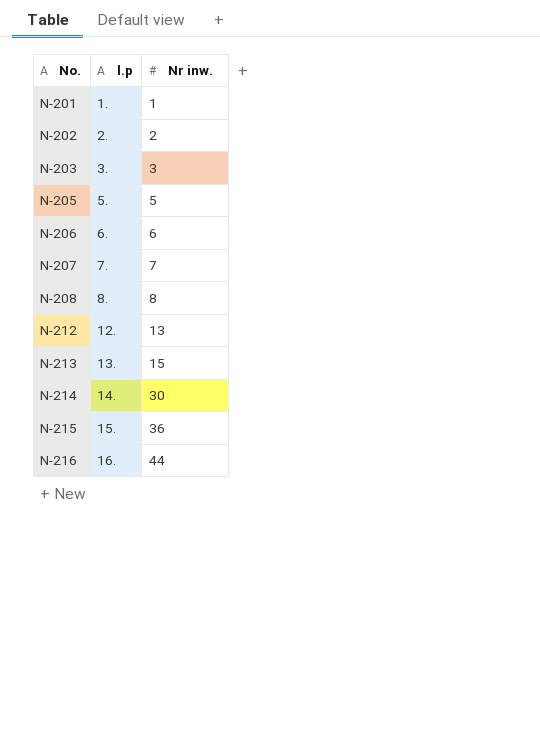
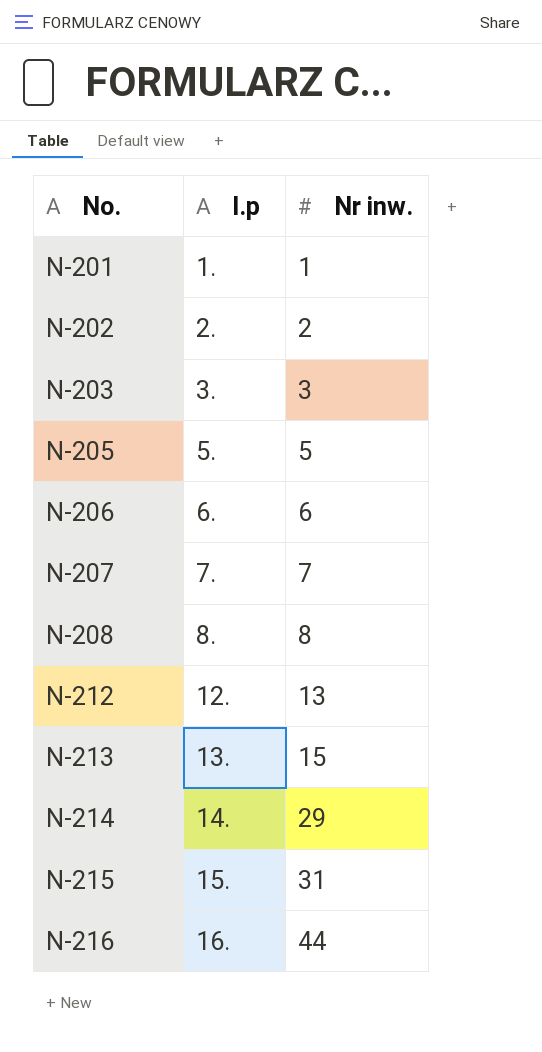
N-214 | Nr inw.: 30 -> 29
N-215 | Nr inw.: 36 -> 31

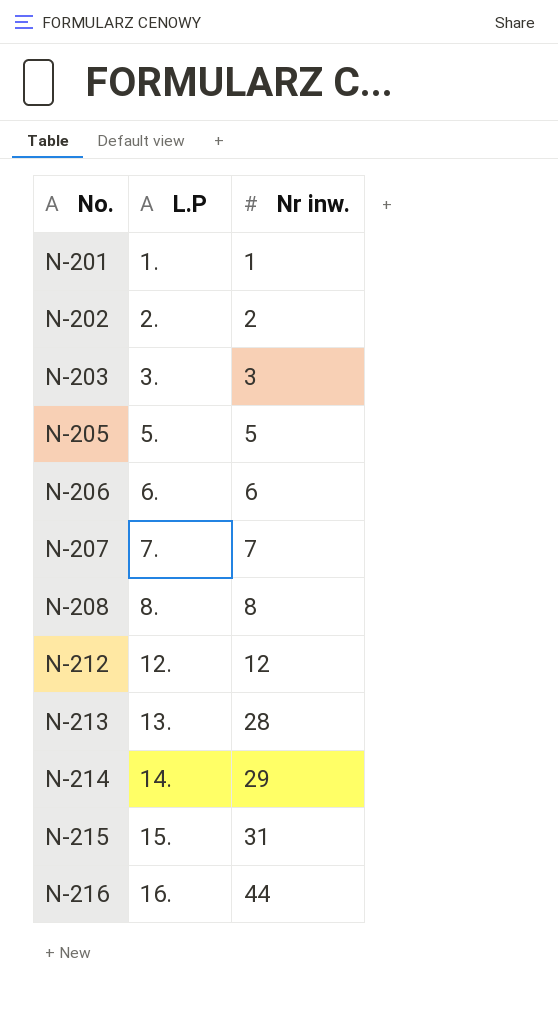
column name: l.p -> L.P
N-212 | Nr inw.: 13 -> 12
N-213 | Nr inw.: 15 -> 28

